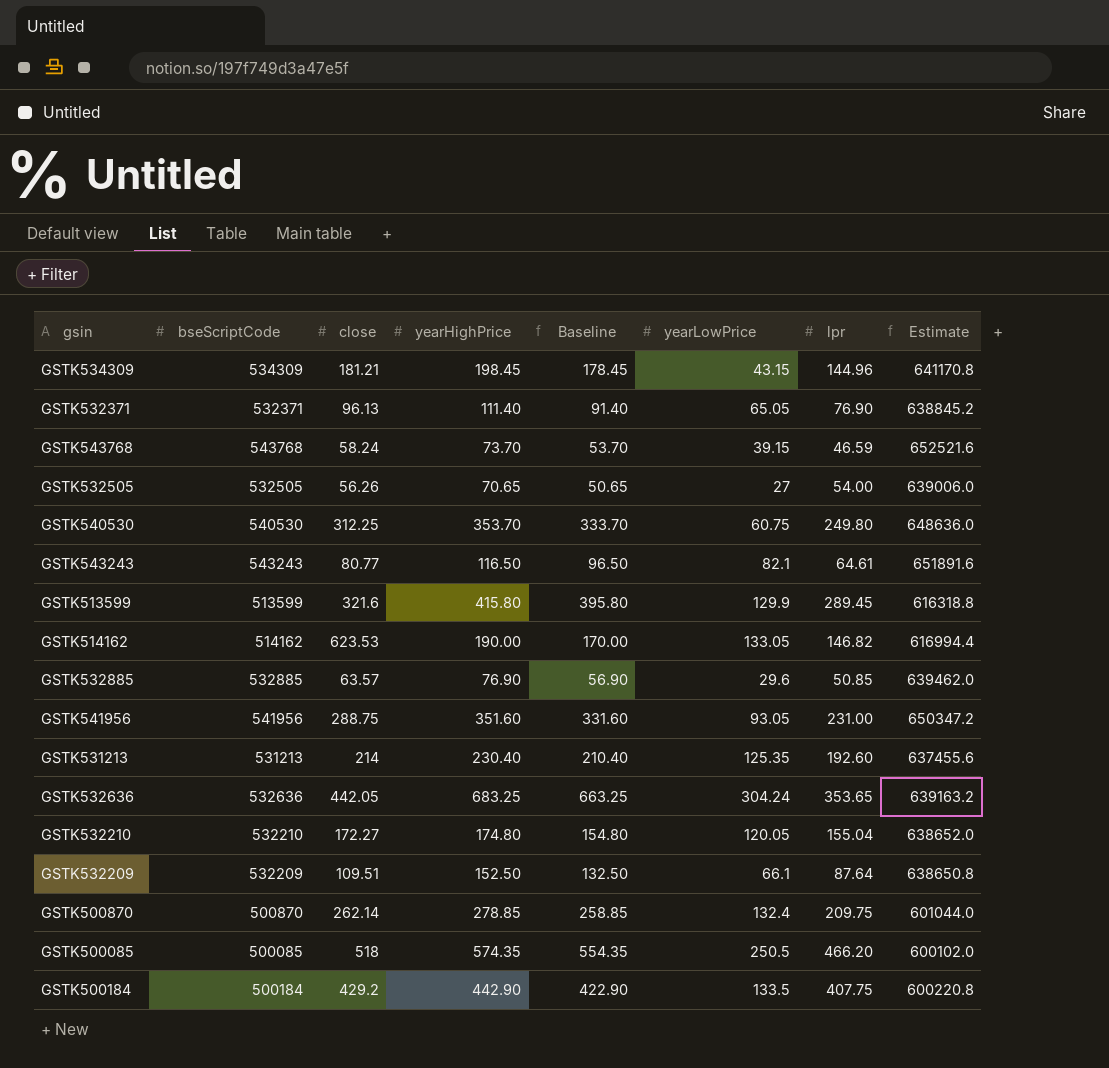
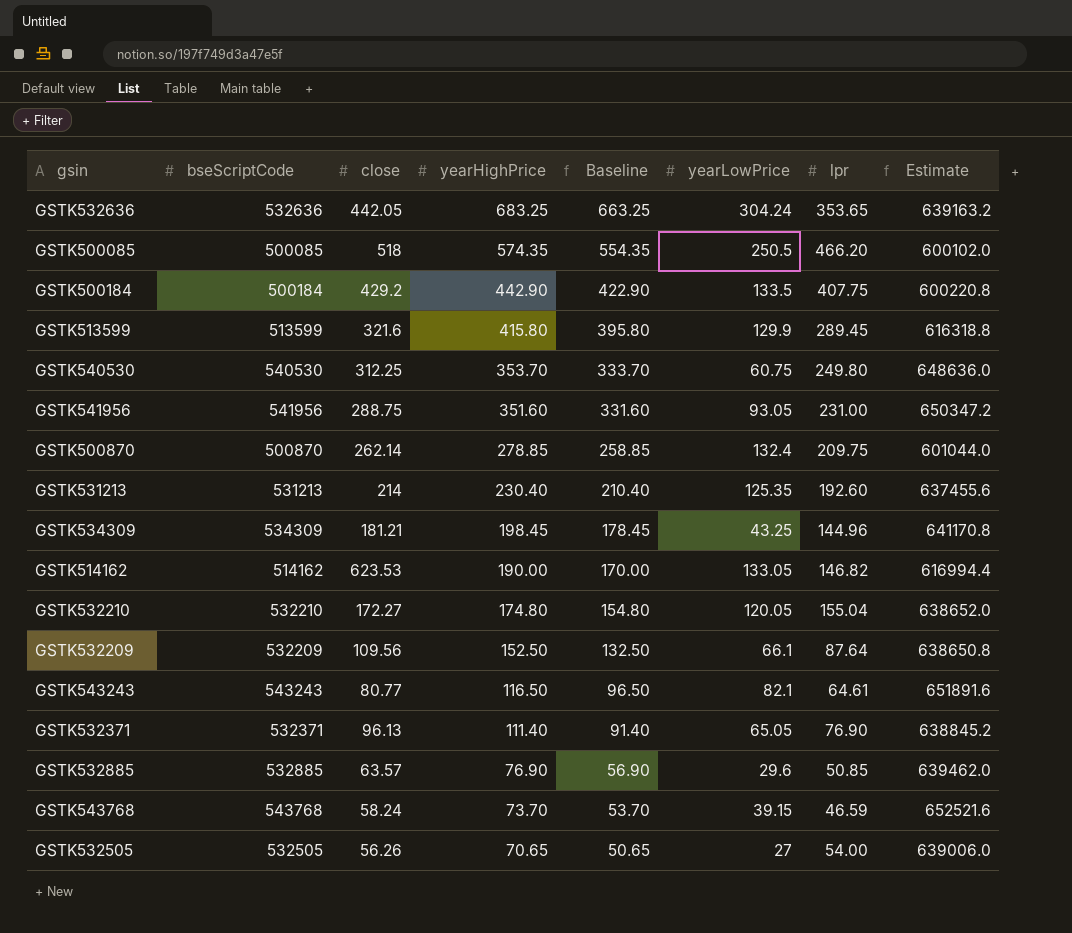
row order: none -> yearHighPrice descending
GSTK534309 | yearLowPrice: 43.15 -> 43.25
GSTK532209 | close: 109.51 -> 109.56

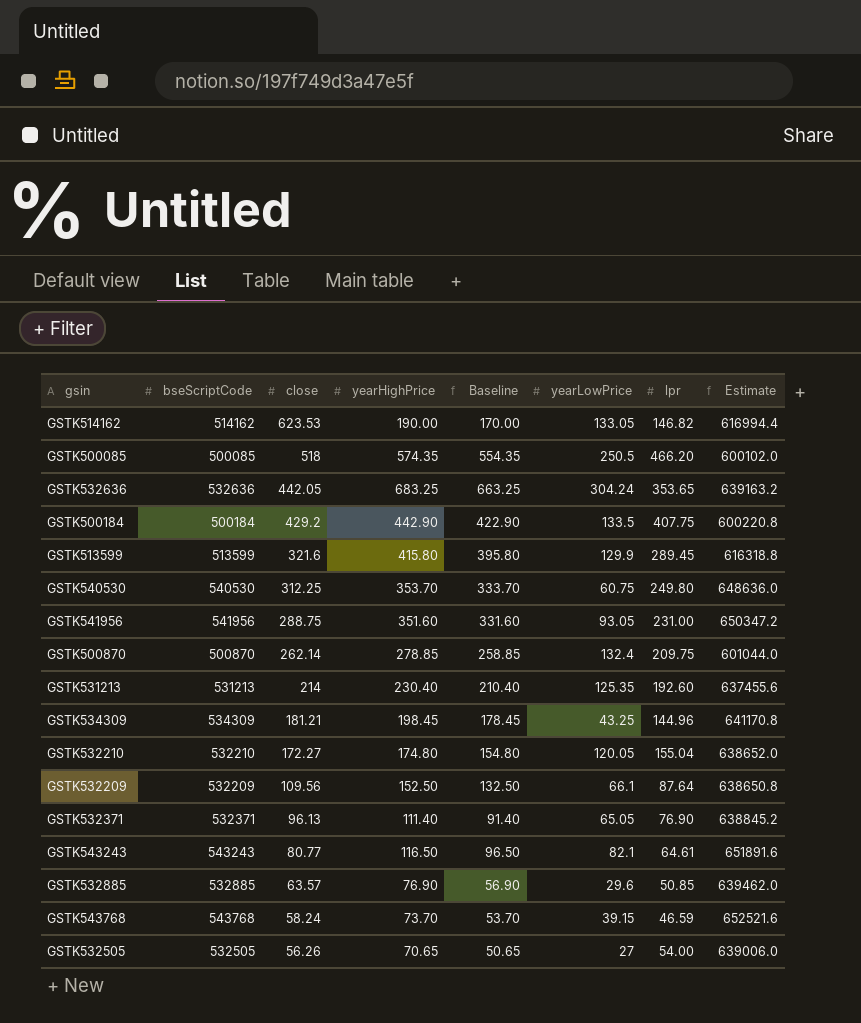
row order: yearHighPrice descending -> close descending

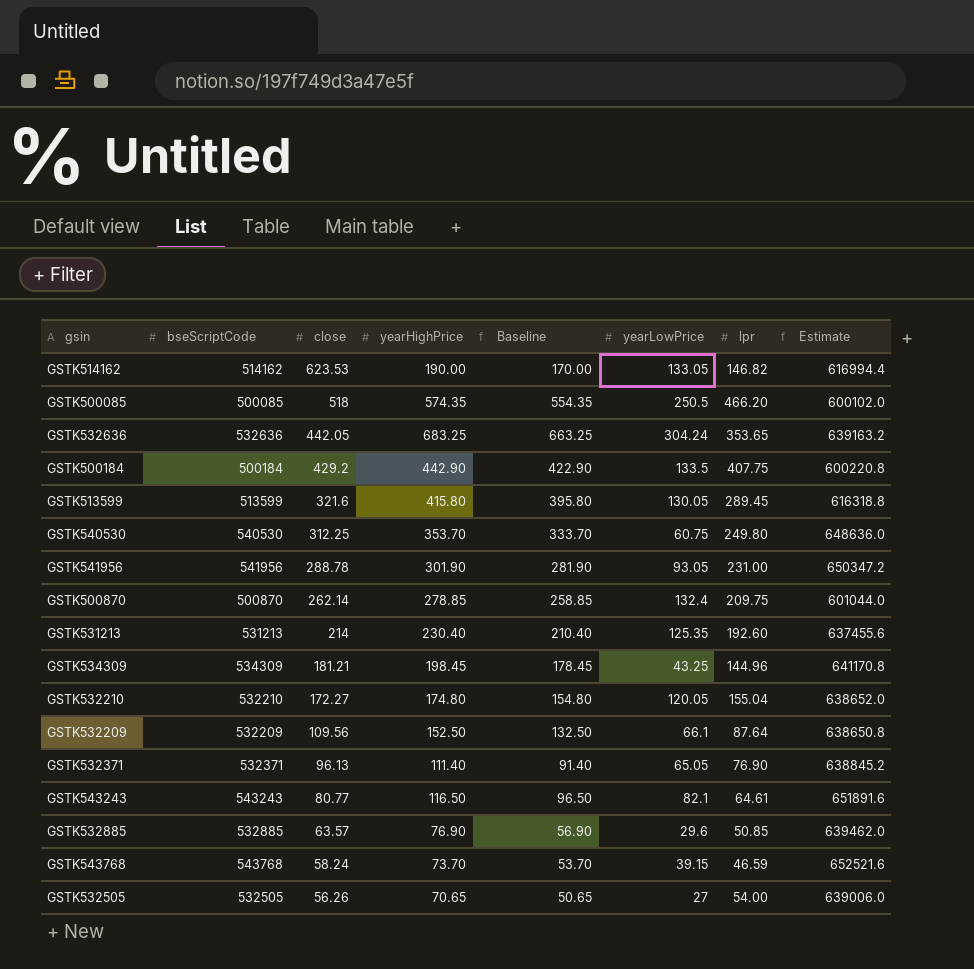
GSTK513599 | yearLowPrice: 129.9 -> 130.05
GSTK541956 | close: 288.75 -> 288.78
GSTK541956 | yearHighPrice: 351.60 -> 301.90
GSTK541956 | Baseline: 331.60 -> 281.90

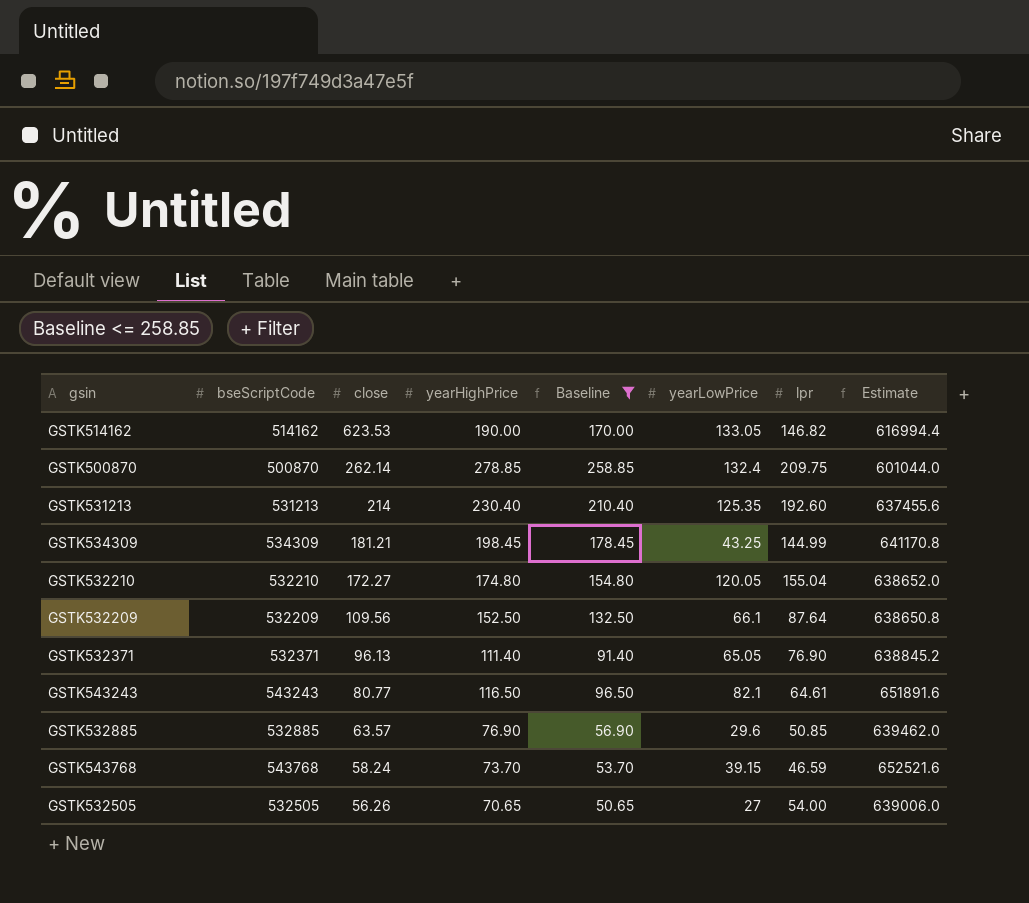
filter: none -> Baseline <= 258.85
GSTK534309 | lpr: 144.96 -> 144.99

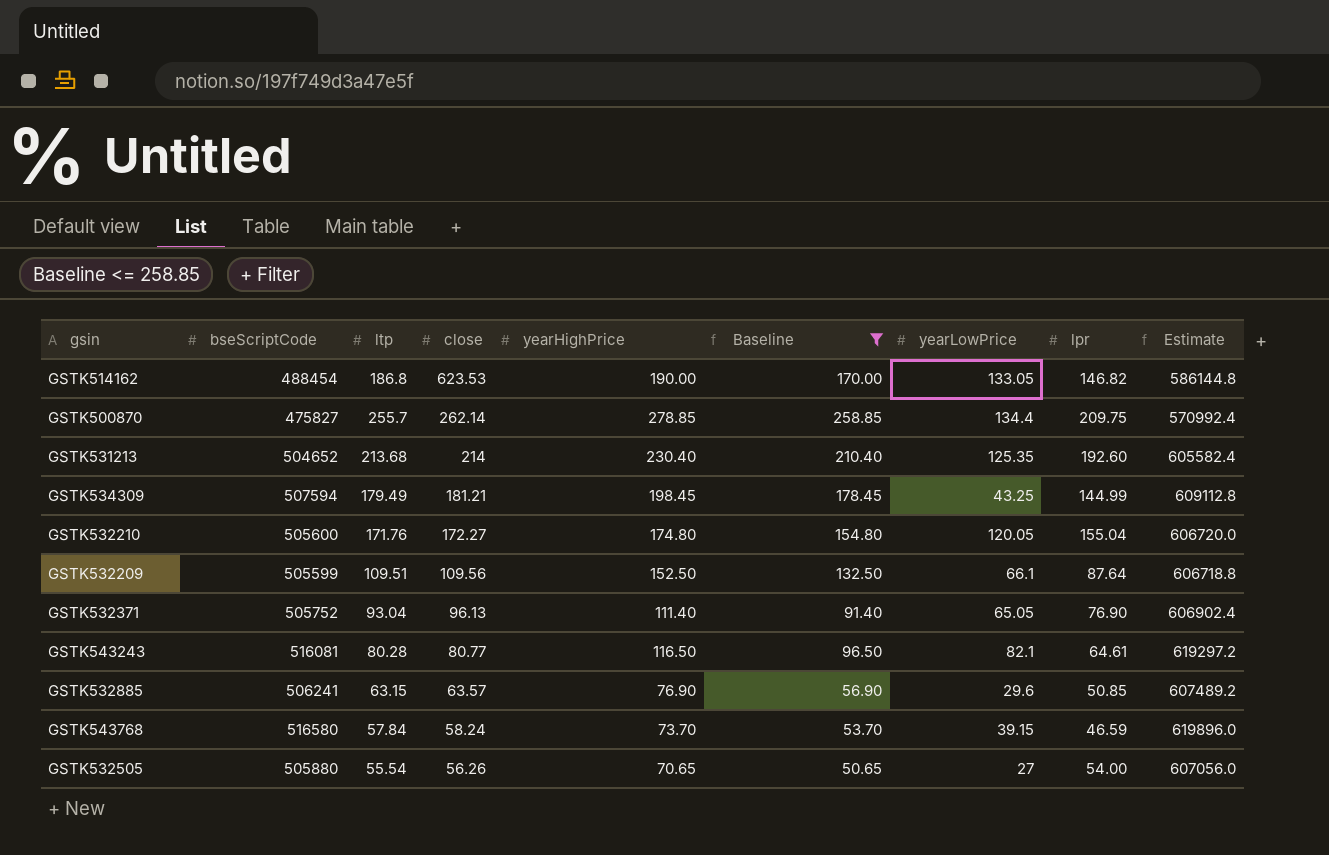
column ltp | position: none -> 3
GSTK514162 | bseScriptCode: 514162 -> 488454
GSTK514162 | Estimate: 616994.4 -> 586144.8
GSTK500870 | bseScriptCode: 500870 -> 475827
GSTK500870 | yearLowPrice: 132.4 -> 134.4
GSTK500870 | Estimate: 601044.0 -> 570992.4
GSTK531213 | bseScriptCode: 531213 -> 504652
GSTK531213 | Estimate: 637455.6 -> 605582.4
GSTK534309 | bseScriptCode: 534309 -> 507594
GSTK534309 | Estimate: 641170.8 -> 609112.8
GSTK532210 | bseScriptCode: 532210 -> 505600
GSTK532210 | Estimate: 638652.0 -> 606720.0
GSTK532209 | bseScriptCode: 532209 -> 505599
GSTK532209 | Estimate: 638650.8 -> 606718.8
GSTK532371 | bseScriptCode: 532371 -> 505752
GSTK532371 | Estimate: 638845.2 -> 606902.4
GSTK543243 | bseScriptCode: 543243 -> 516081
GSTK543243 | Estimate: 651891.6 -> 619297.2
GSTK532885 | bseScriptCode: 532885 -> 506241
GSTK532885 | Estimate: 639462.0 -> 607489.2
GSTK543768 | bseScriptCode: 543768 -> 516580
GSTK543768 | Estimate: 652521.6 -> 619896.0
GSTK532505 | bseScriptCode: 532505 -> 505880
GSTK532505 | Estimate: 639006.0 -> 607056.0

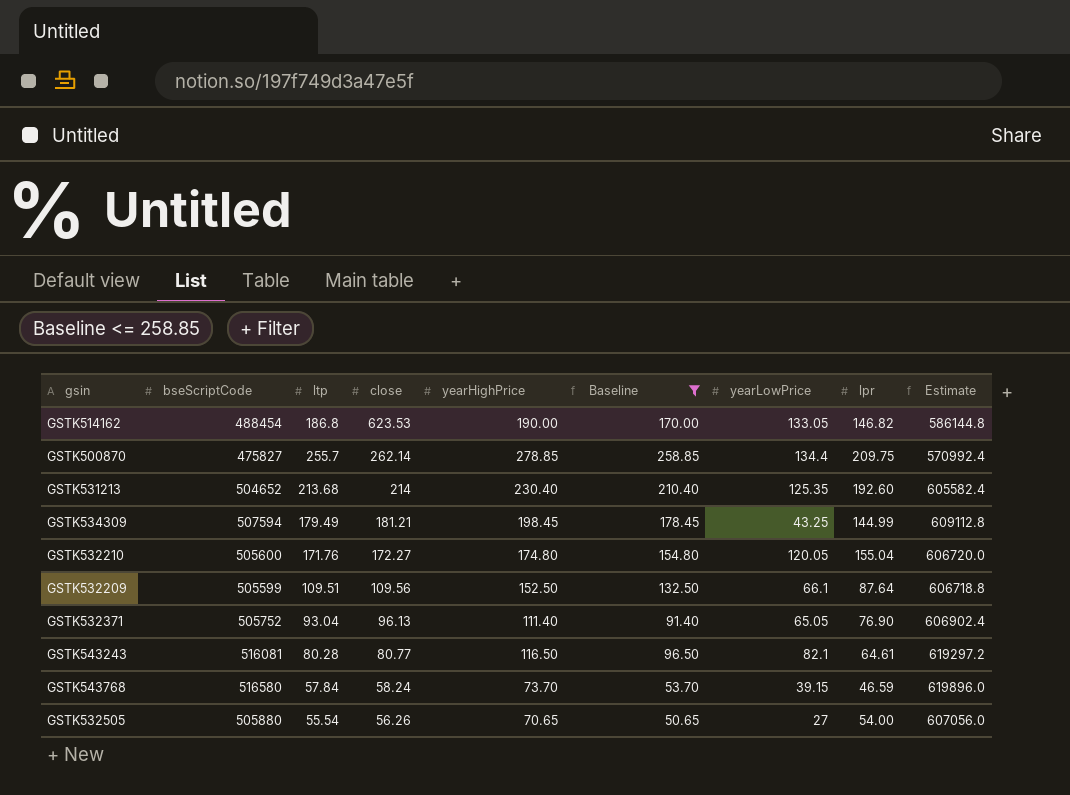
row GSTK532885: 506241 | 63.15 | 63.57 | 76.90 | 56.90 | 29.6 | 50.85 | 607489.2 -> none

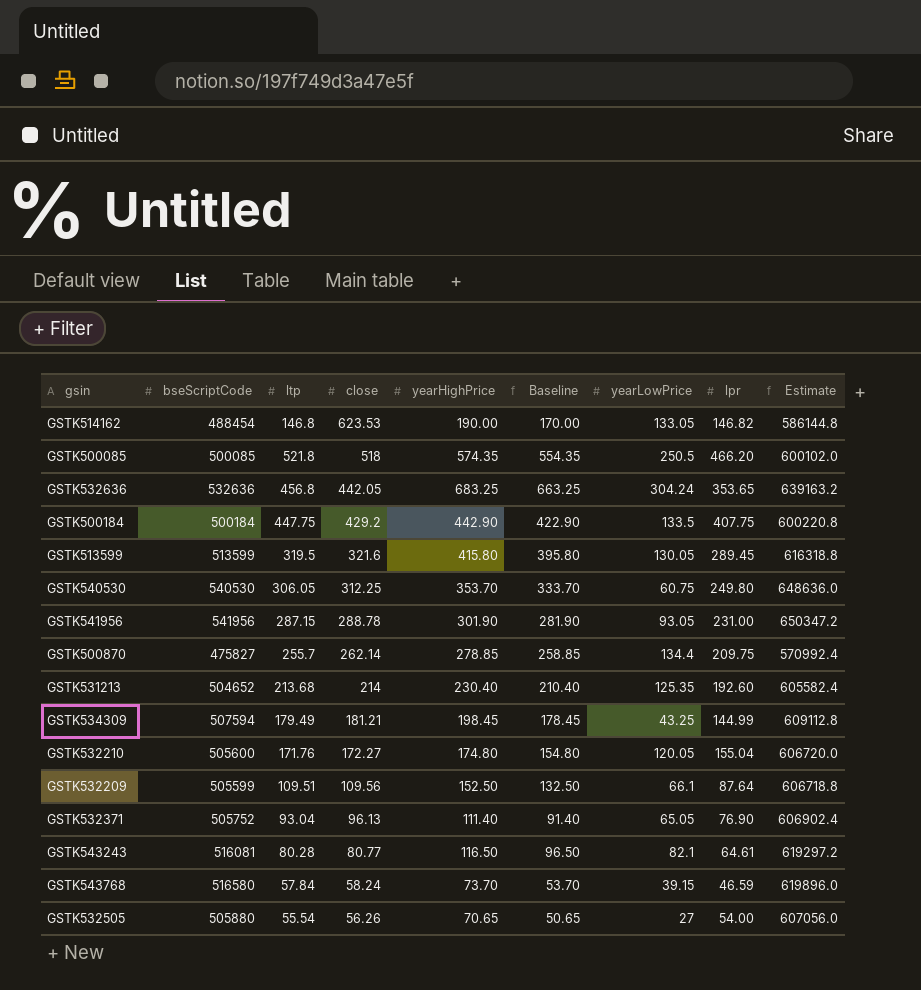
filter: Baseline <= 258.85 -> none
GSTK514162 | ltp: 186.8 -> 146.8

